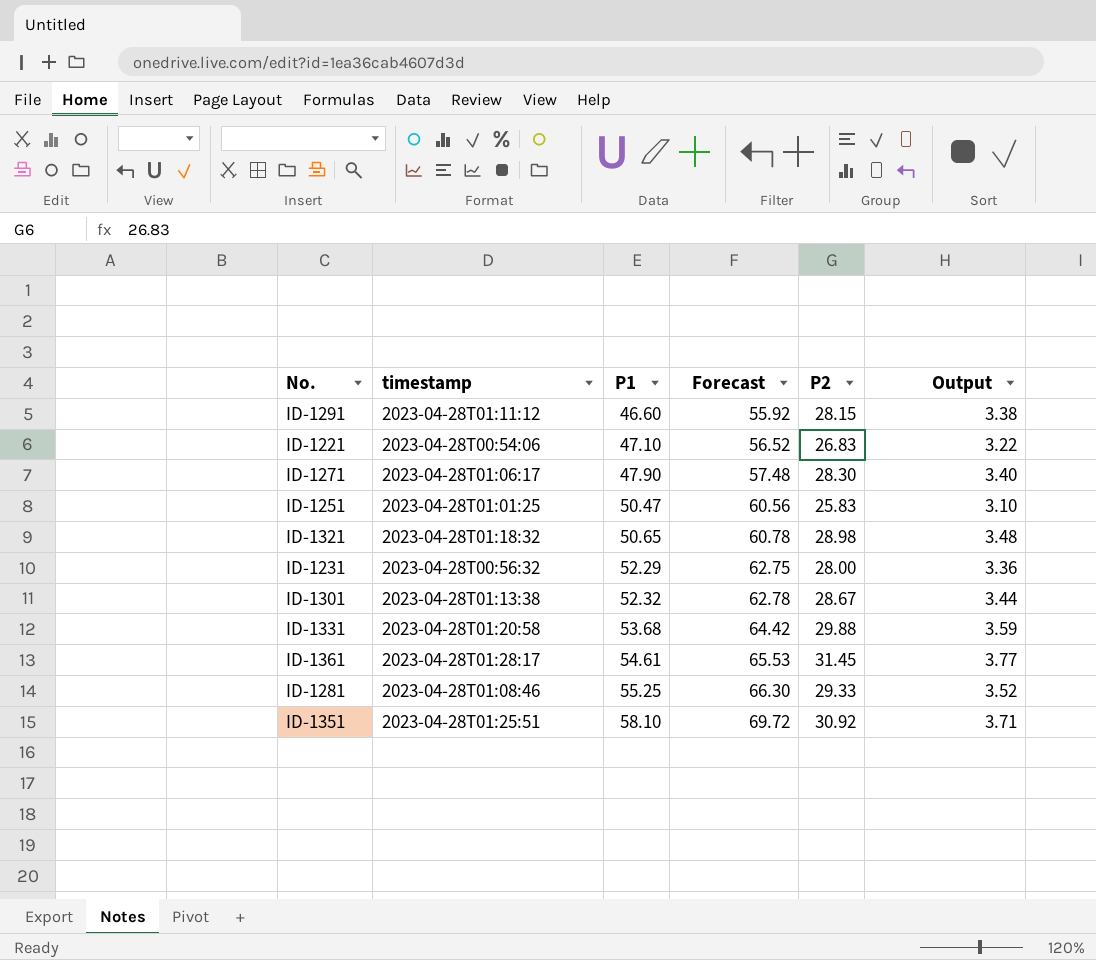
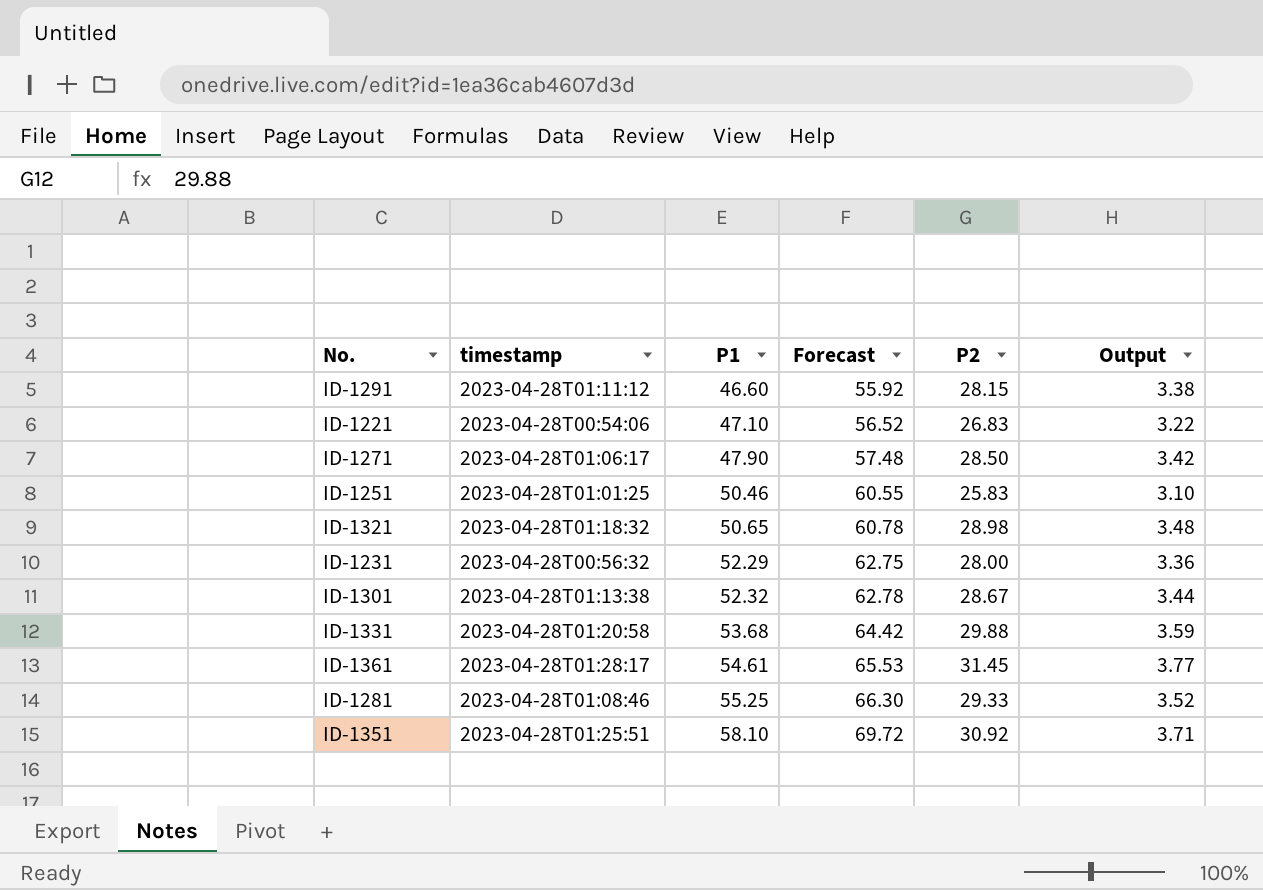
ID-1271 | P2: 28.30 -> 28.50
ID-1271 | Output: 3.40 -> 3.42
ID-1251 | P1: 50.47 -> 50.46
ID-1251 | Forecast: 60.56 -> 60.55

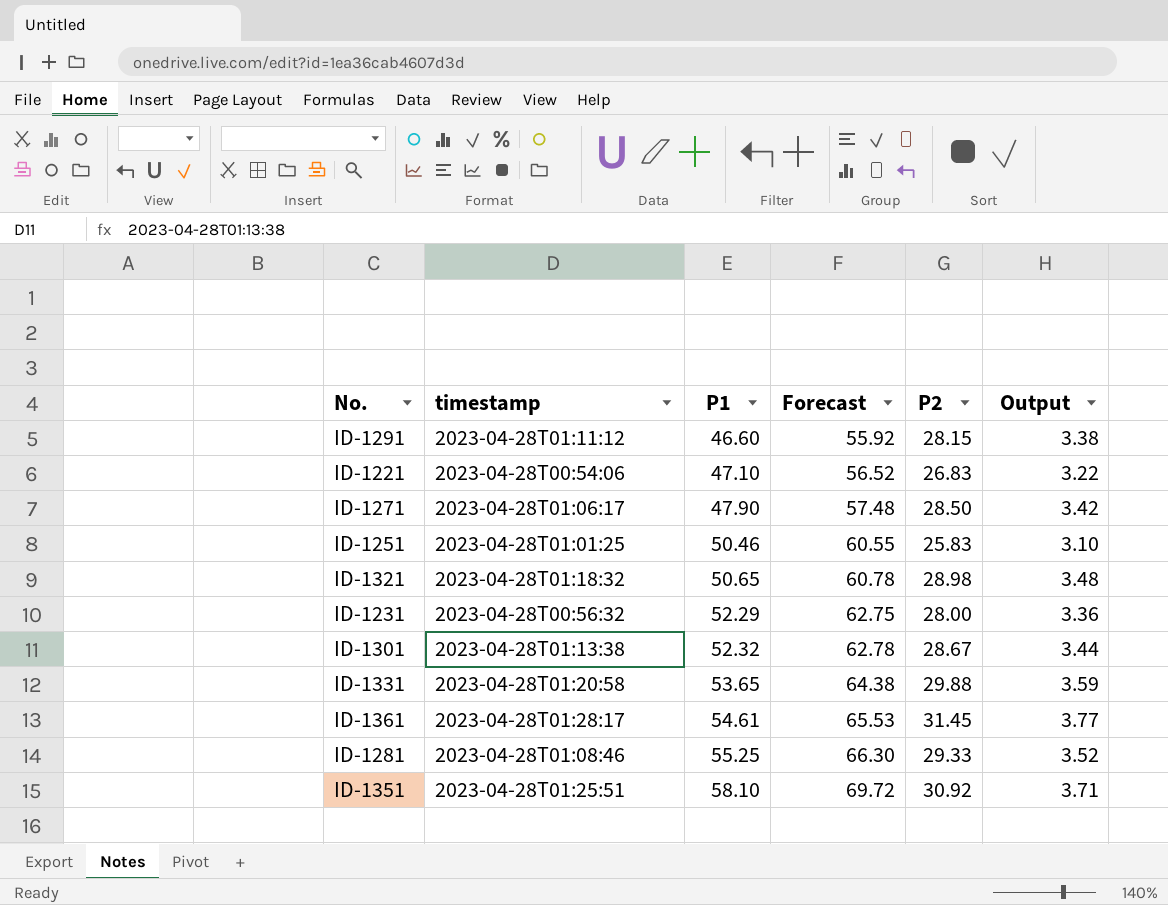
ID-1331 | P1: 53.68 -> 53.65
ID-1331 | Forecast: 64.42 -> 64.38

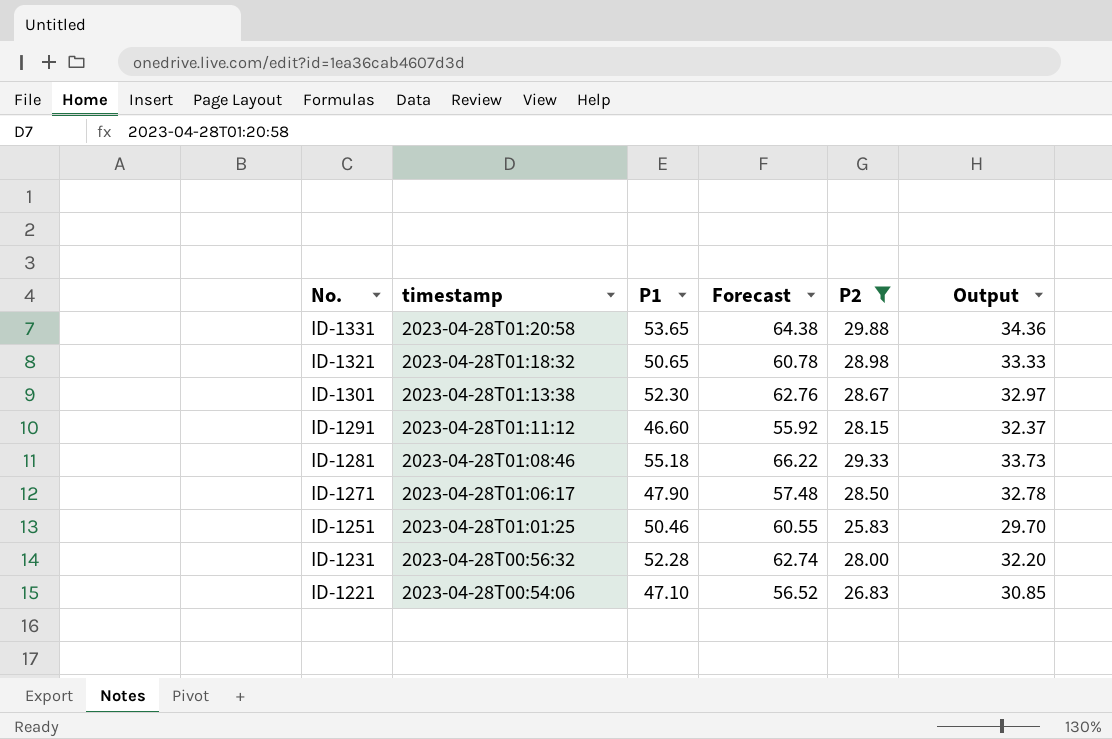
filter: none -> P2 <= 29.88
row order: P1 ascending -> No. descending
column Output | formula: [P2] * 0.12 -> [P2] * 1.15
ID-1301 | P1: 52.32 -> 52.30
ID-1301 | Forecast: 62.78 -> 62.76
ID-1281 | P1: 55.25 -> 55.18
ID-1281 | Forecast: 66.30 -> 66.22
ID-1231 | P1: 52.29 -> 52.28
ID-1231 | Forecast: 62.75 -> 62.74

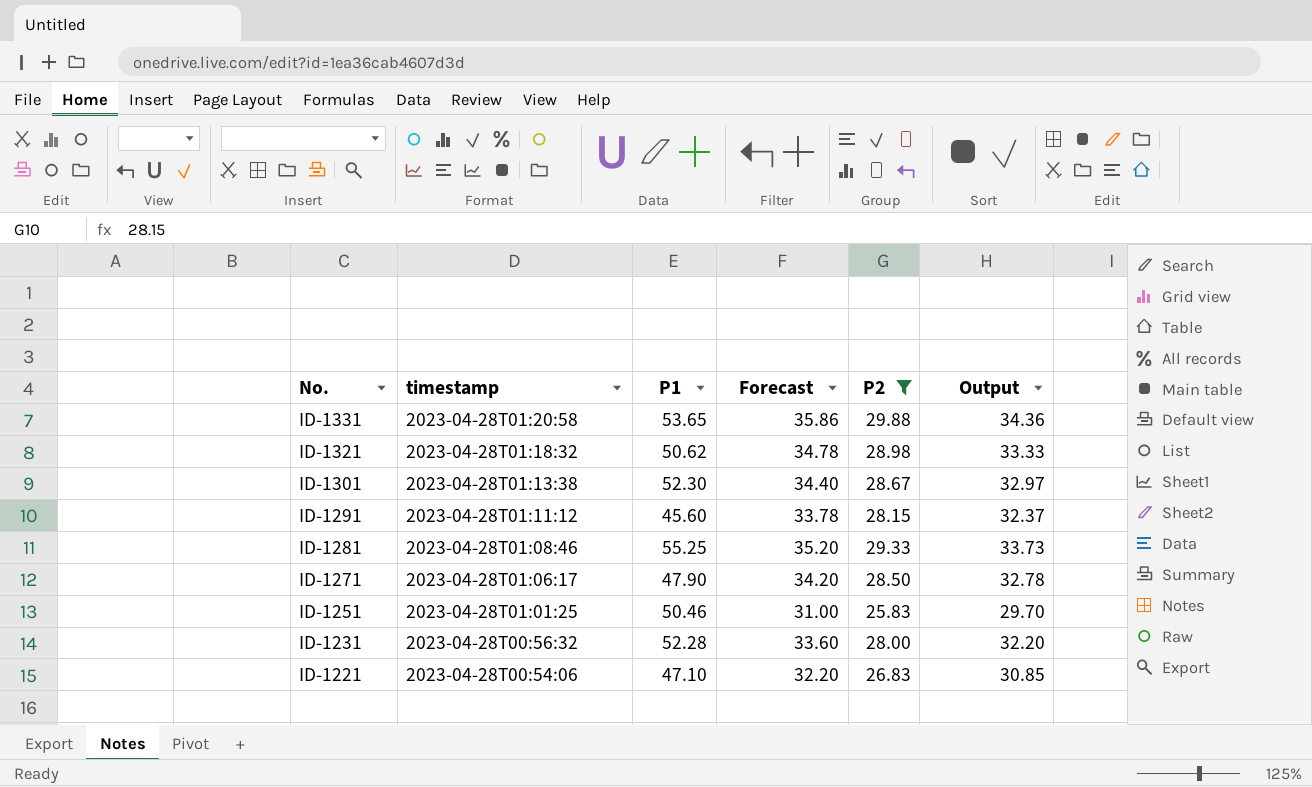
column Forecast | formula: [P1] * 1.2 -> [P2] * 1.2
ID-1321 | P1: 50.65 -> 50.62
ID-1291 | P1: 46.60 -> 45.60
ID-1281 | P1: 55.18 -> 55.25

